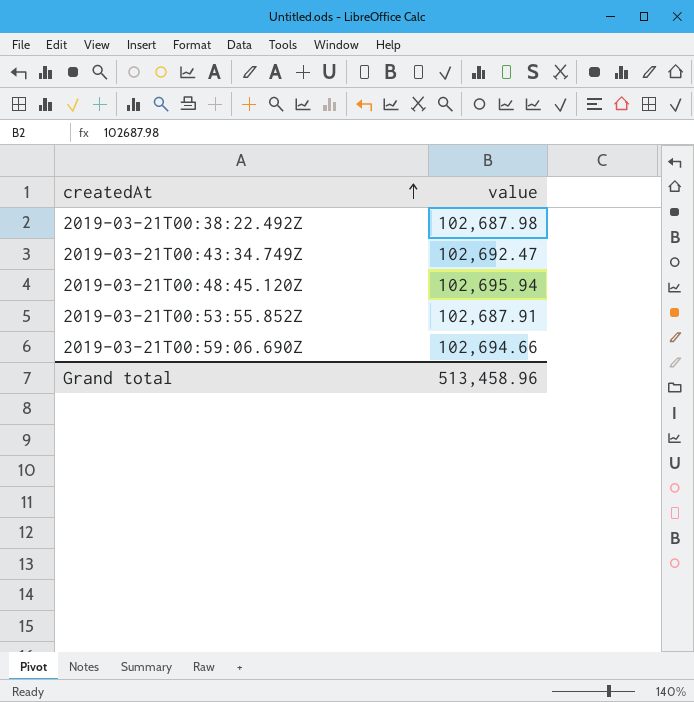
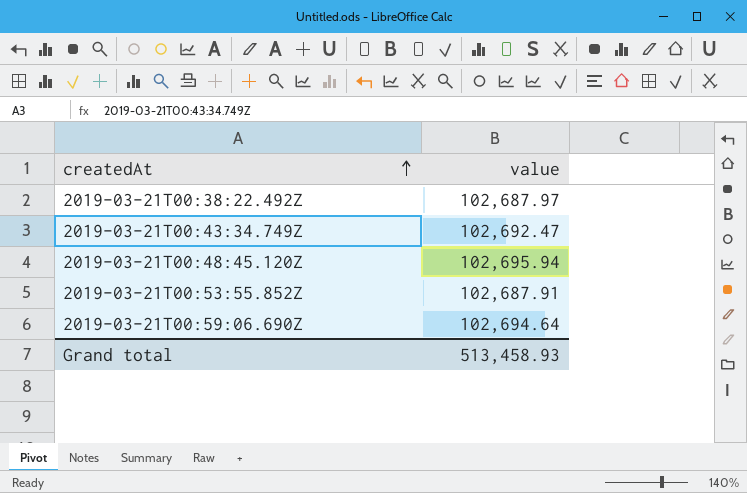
2019-03-21T00:38:22.492Z | value: 102,687.98 -> 102,687.97
2019-03-21T00:59:06.690Z | value: 102,694.66 -> 102,694.64
Grand total | value: 513,458.96 -> 513,458.93

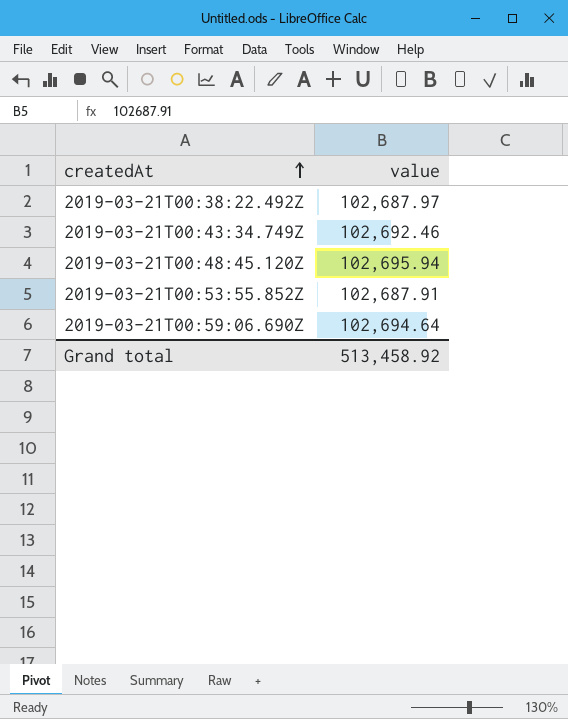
2019-03-21T00:43:34.749Z | value: 102,692.47 -> 102,692.46
Grand total | value: 513,458.93 -> 513,458.92

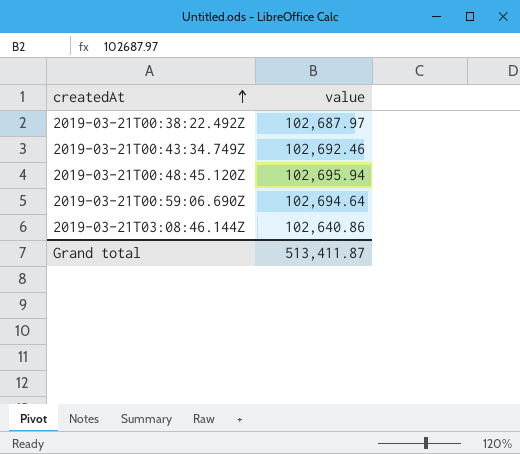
row 2019-03-21T00:53:55.852Z: 102,687.91 -> none
row 2019-03-21T03:08:46.144Z: none -> 102,640.86
Grand total | value: 513,458.92 -> 513,411.87

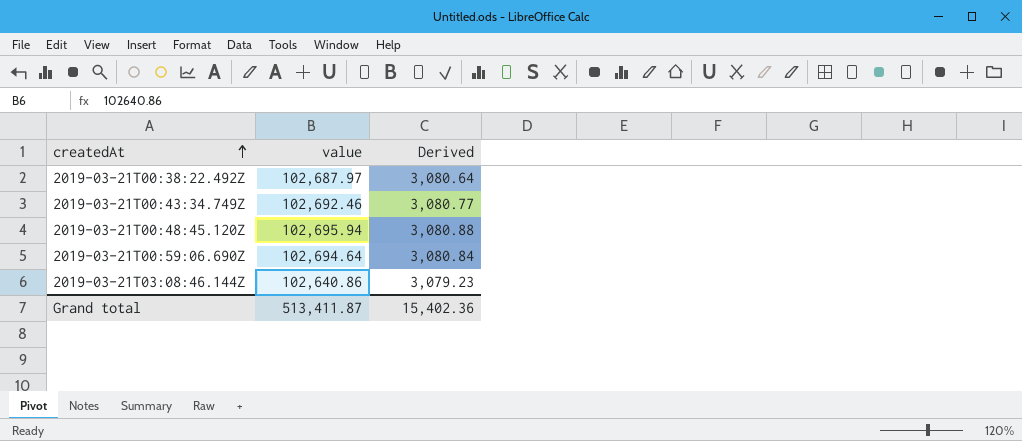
column Derived | formula: none -> [value] * 0.03

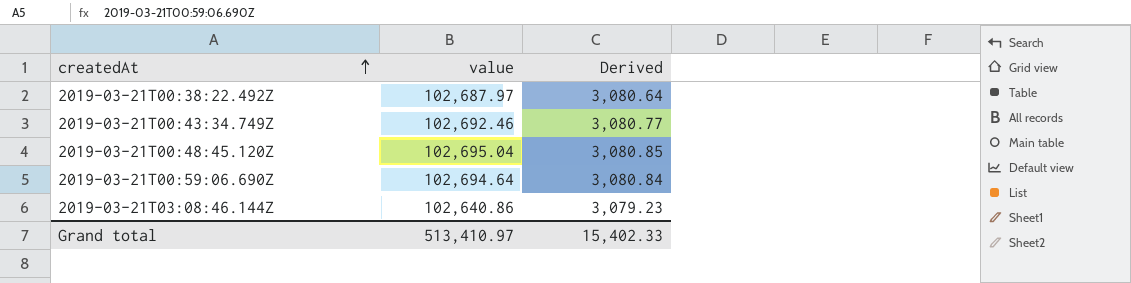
2019-03-21T00:48:45.120Z | value: 102,695.94 -> 102,695.04
2019-03-21T00:48:45.120Z | Derived: 3,080.88 -> 3,080.85
Grand total | value: 513,411.87 -> 513,410.97
Grand total | Derived: 15,402.36 -> 15,402.33

